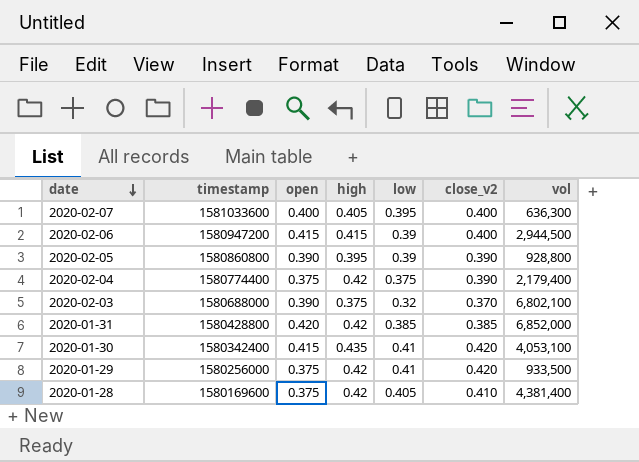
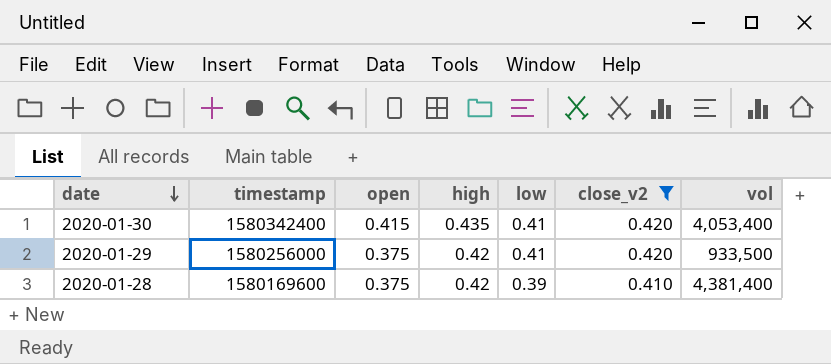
filter: none -> close_v2 >= 0.410
2020-01-30 | vol: 4,053,100 -> 4,053,400
2020-01-28 | low: 0.405 -> 0.39

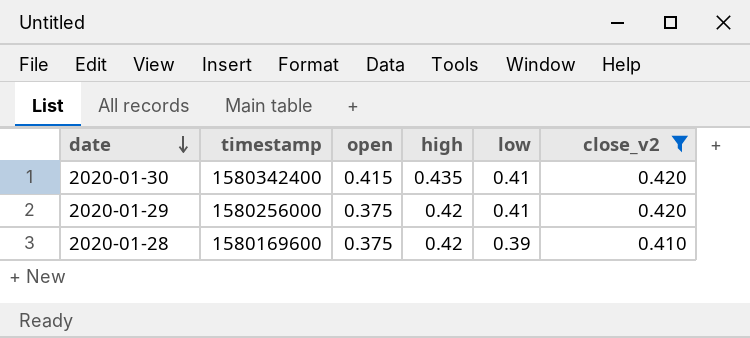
column vol | position: 7 -> none

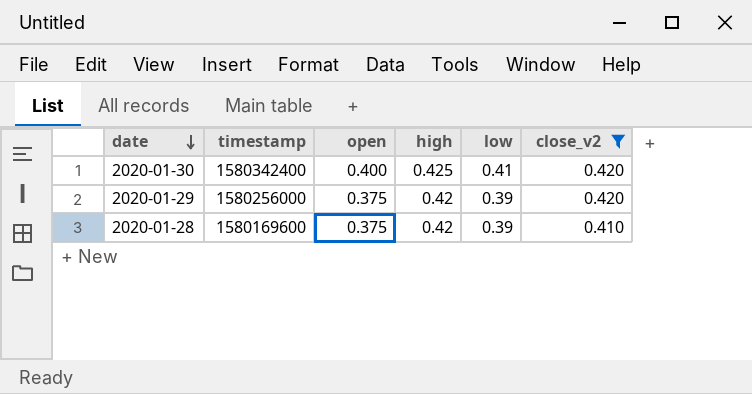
2020-01-30 | open: 0.415 -> 0.400
2020-01-30 | high: 0.435 -> 0.425
2020-01-29 | low: 0.41 -> 0.39

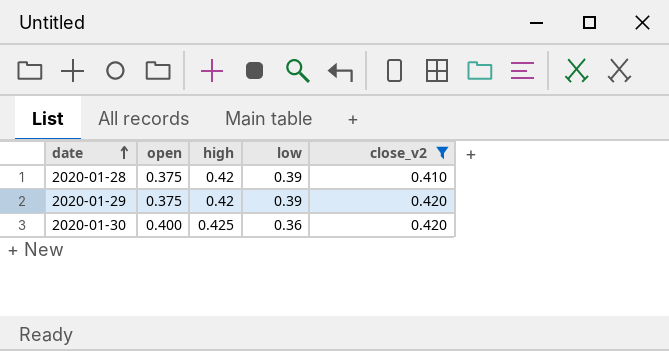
row order: date descending -> date ascending
column timestamp | position: 2 -> none
2020-01-30 | low: 0.41 -> 0.36

